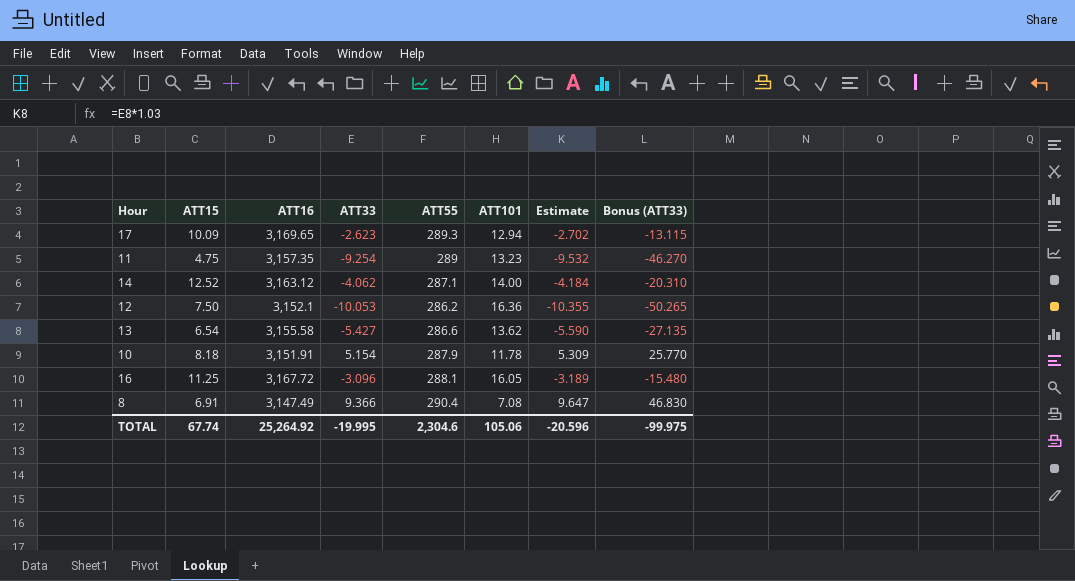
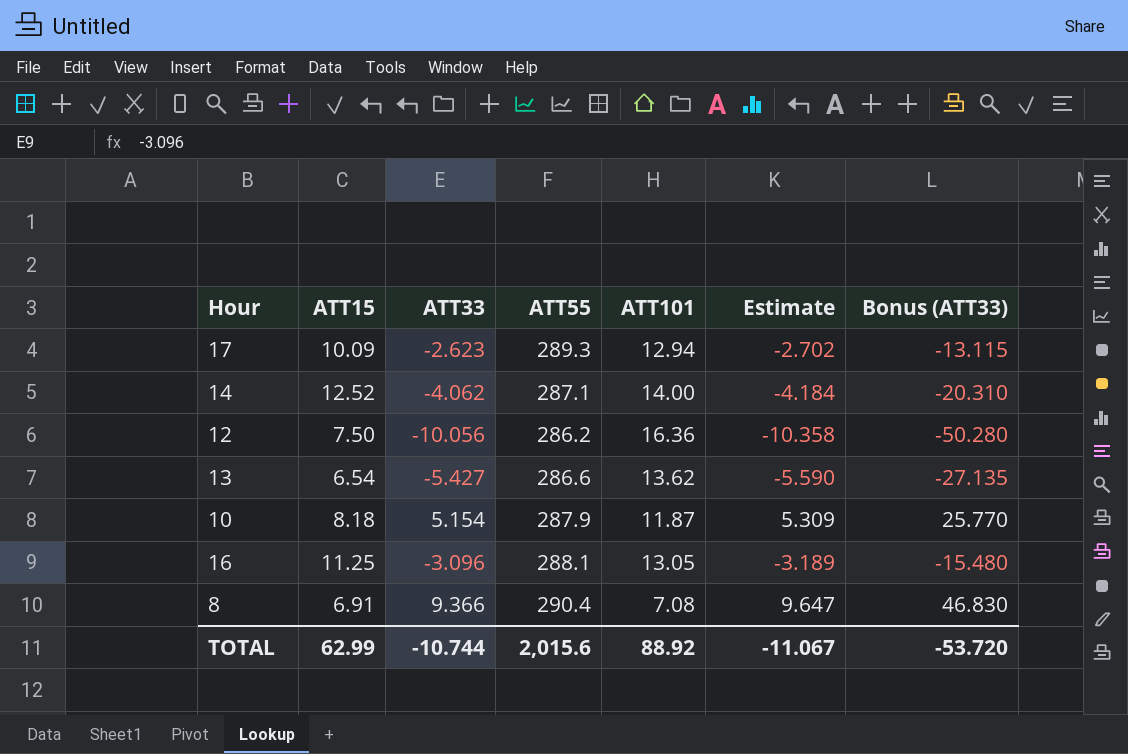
column ATT16 | position: 3 -> none
row 11: 4.75 | 3,157.35 | -9.254 | 289 | 13.23 | -9.532 | -46.270 -> none
12 | ATT33: -10.053 -> -10.056
12 | Estimate: -10.355 -> -10.358
12 | Bonus (ATT33): -50.265 -> -50.280
10 | ATT101: 11.78 -> 11.87
16 | ATT101: 16.05 -> 13.05
TOTAL | ATT15: 67.74 -> 62.99
TOTAL | ATT33: -19.995 -> -10.744
TOTAL | ATT55: 2,304.6 -> 2,015.6
TOTAL | ATT101: 105.06 -> 88.92
TOTAL | Estimate: -20.596 -> -11.067
TOTAL | Bonus (ATT33): -99.975 -> -53.720

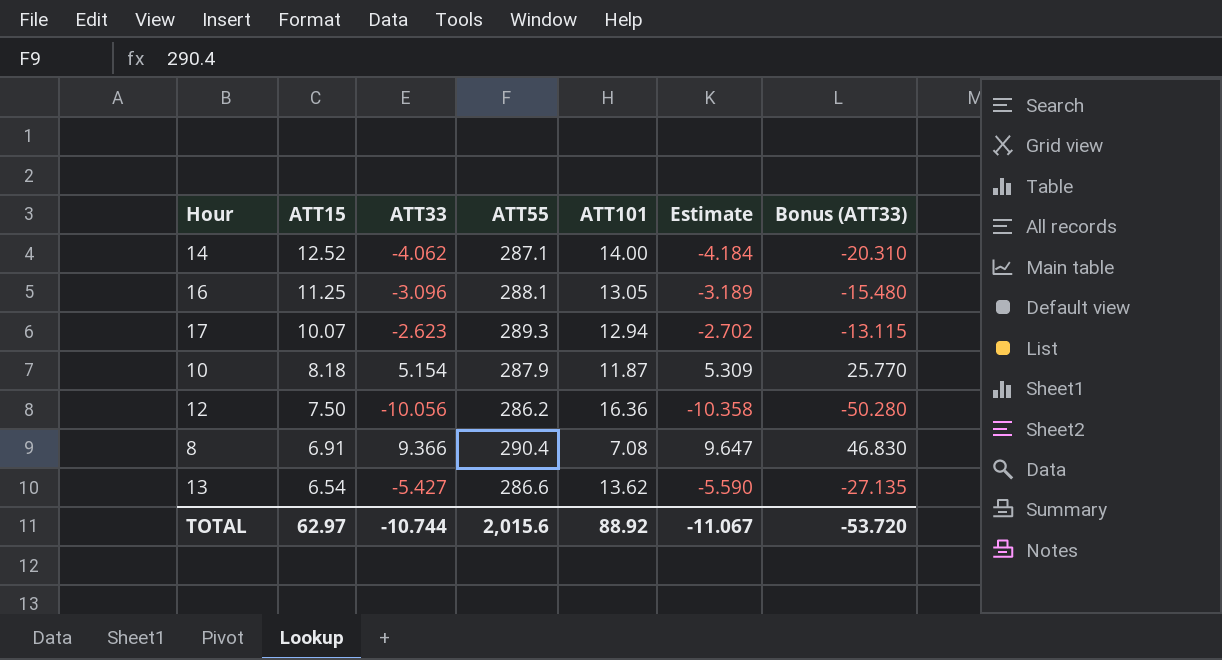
row order: none -> ATT15 descending
17 | ATT15: 10.09 -> 10.07
TOTAL | ATT15: 62.99 -> 62.97

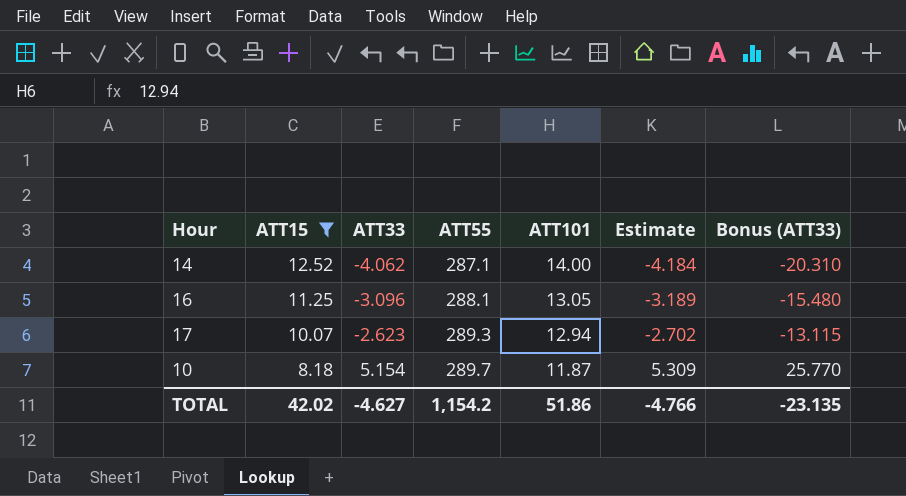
filter: none -> ATT15 >= 8.18
10 | ATT55: 287.9 -> 289.7
TOTAL | ATT15: 62.97 -> 42.02
TOTAL | ATT33: -10.744 -> -4.627
TOTAL | ATT55: 2,015.6 -> 1,154.2
TOTAL | ATT101: 88.92 -> 51.86
TOTAL | Estimate: -11.067 -> -4.766
TOTAL | Bonus (ATT33): -53.720 -> -23.135

